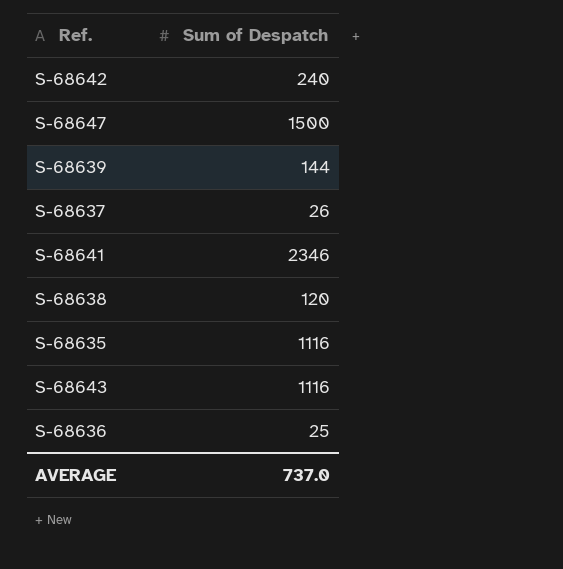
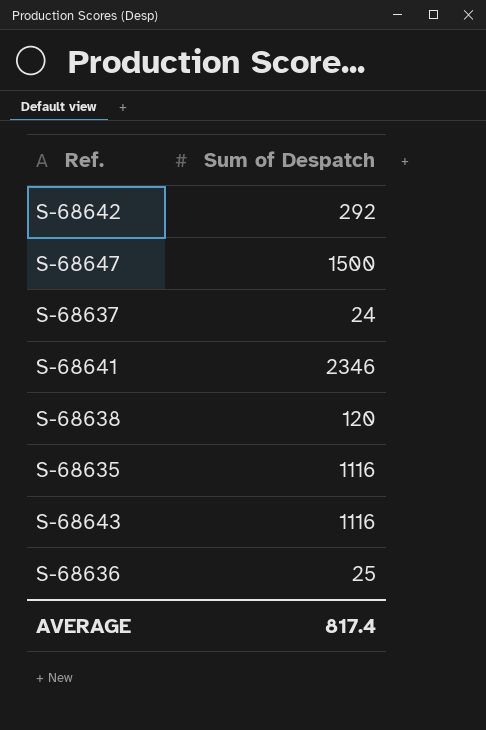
row S-68639: 144 -> none
S-68642 | Sum of Despatch: 240 -> 292
S-68637 | Sum of Despatch: 26 -> 24
AVERAGE | Sum of Despatch: 737.0 -> 817.4

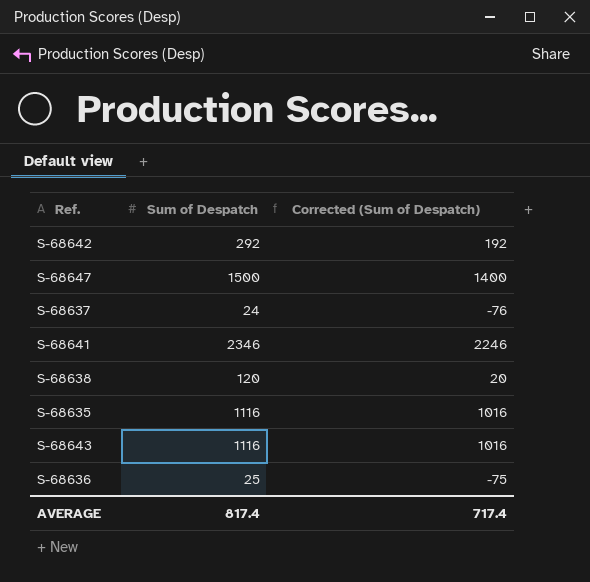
column Corrected (Sum of Despatch) | formula: none -> [Sum of Despatch] - 100

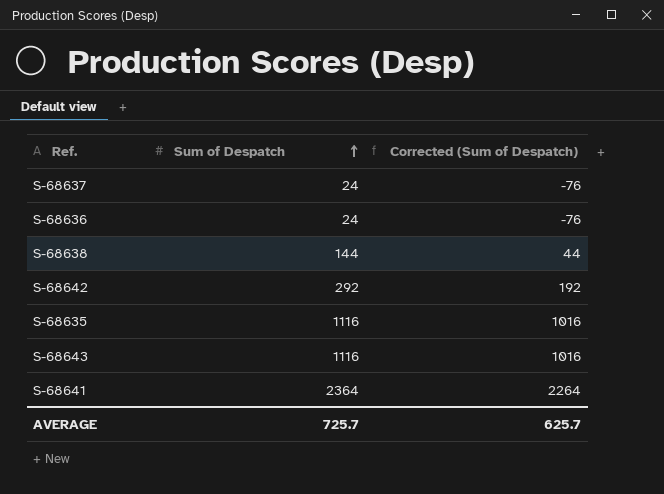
row order: none -> Sum of Despatch ascending
row S-68647: 1500 | 1400 -> none
S-68636 | Sum of Despatch: 25 -> 24
S-68636 | Corrected (Sum of Despatch): -75 -> -76
S-68638 | Sum of Despatch: 120 -> 144
S-68638 | Corrected (Sum of Despatch): 20 -> 44
S-68641 | Sum of Despatch: 2346 -> 2364
S-68641 | Corrected (Sum of Despatch): 2246 -> 2264
AVERAGE | Sum of Despatch: 817.4 -> 725.7
AVERAGE | Corrected (Sum of Despatch): 717.4 -> 625.7

